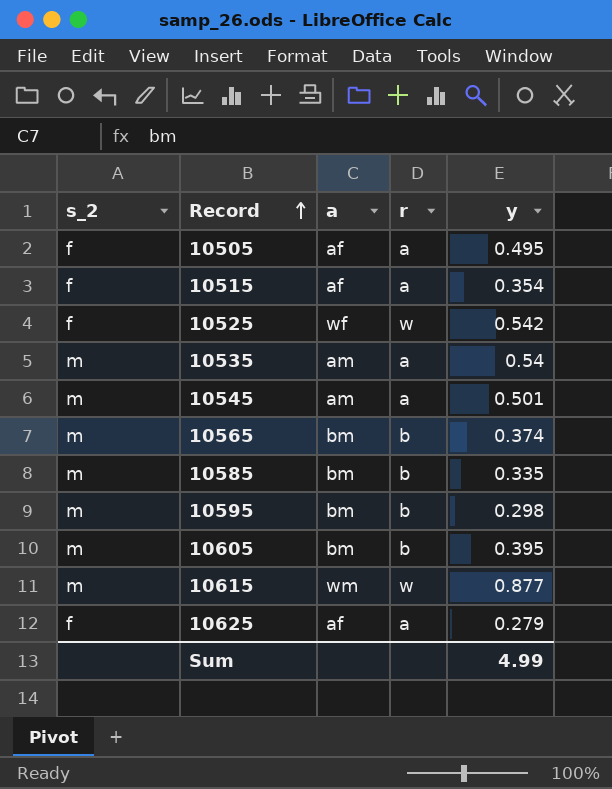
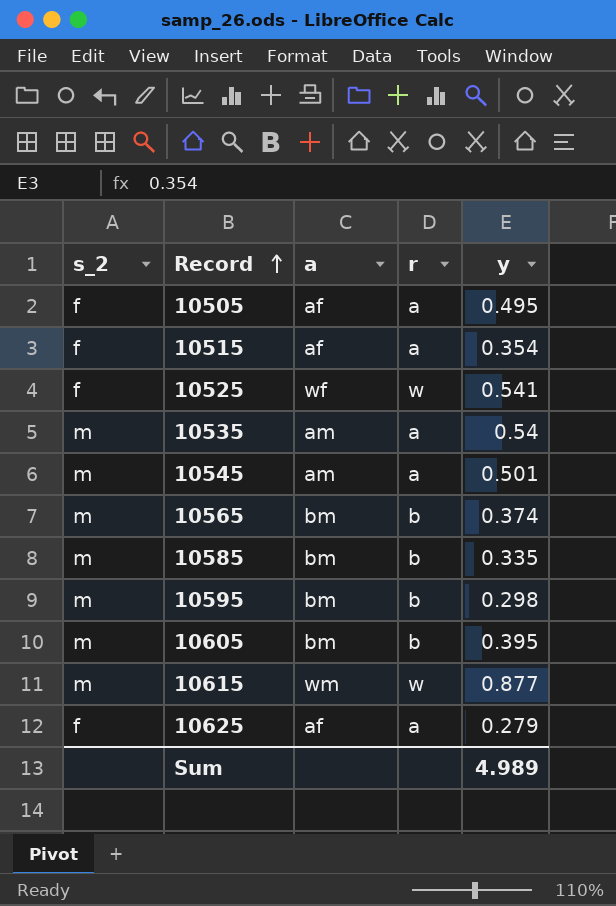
10525 | y: 0.542 -> 0.541
Sum | y: 4.99 -> 4.989

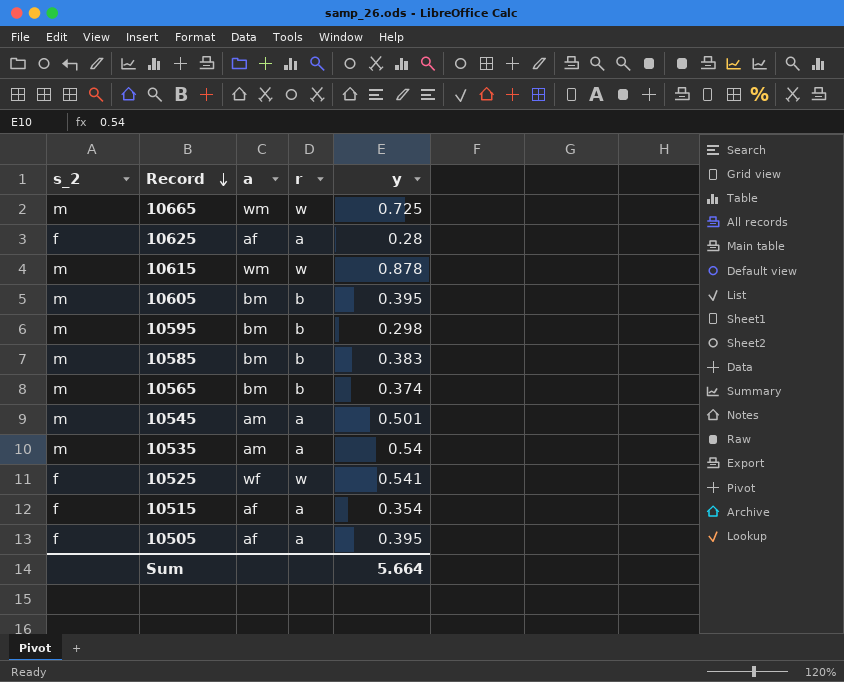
row order: Record ascending -> Record descending
row 10665: none -> m | wm | w | 0.725
10625 | y: 0.279 -> 0.28
10615 | y: 0.877 -> 0.878
10585 | y: 0.335 -> 0.383
10505 | y: 0.495 -> 0.395
Sum | y: 4.989 -> 5.664

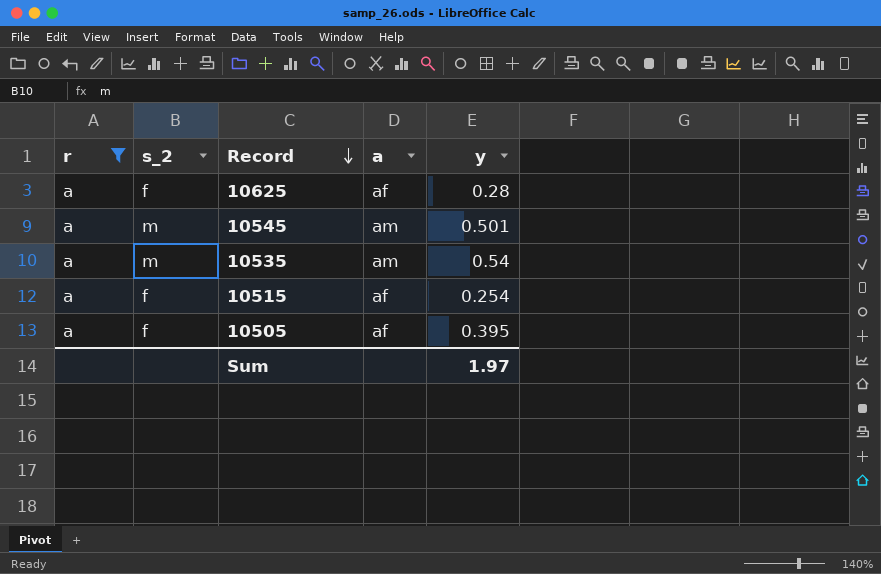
filter: none -> r = a
column r | position: 4 -> 1
10515 | y: 0.354 -> 0.254
Sum | y: 5.664 -> 1.97

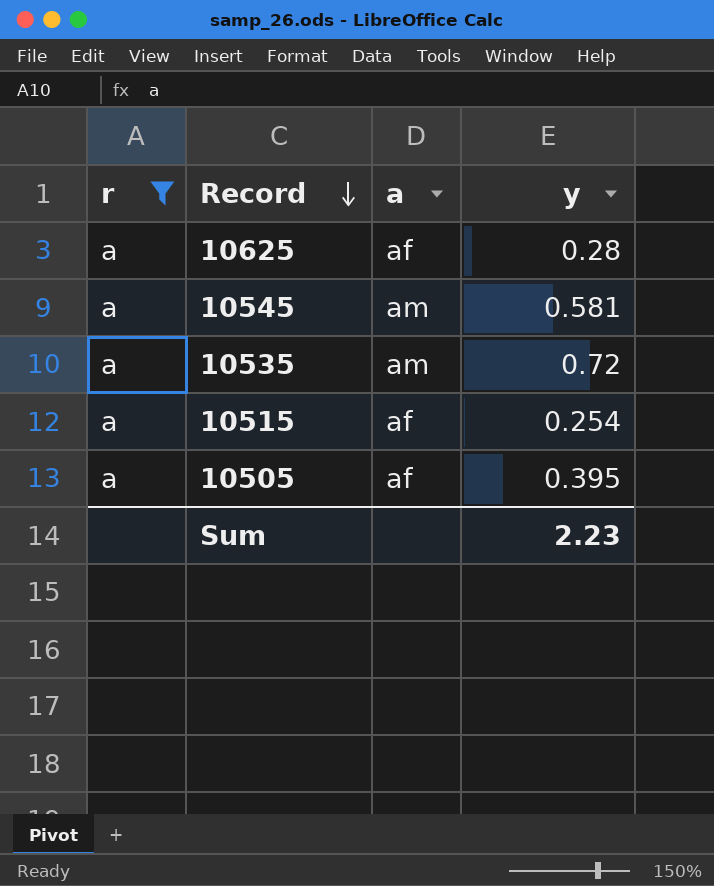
column s_2 | position: 2 -> none
10545 | y: 0.501 -> 0.581
10535 | y: 0.54 -> 0.72
Sum | y: 1.97 -> 2.23

